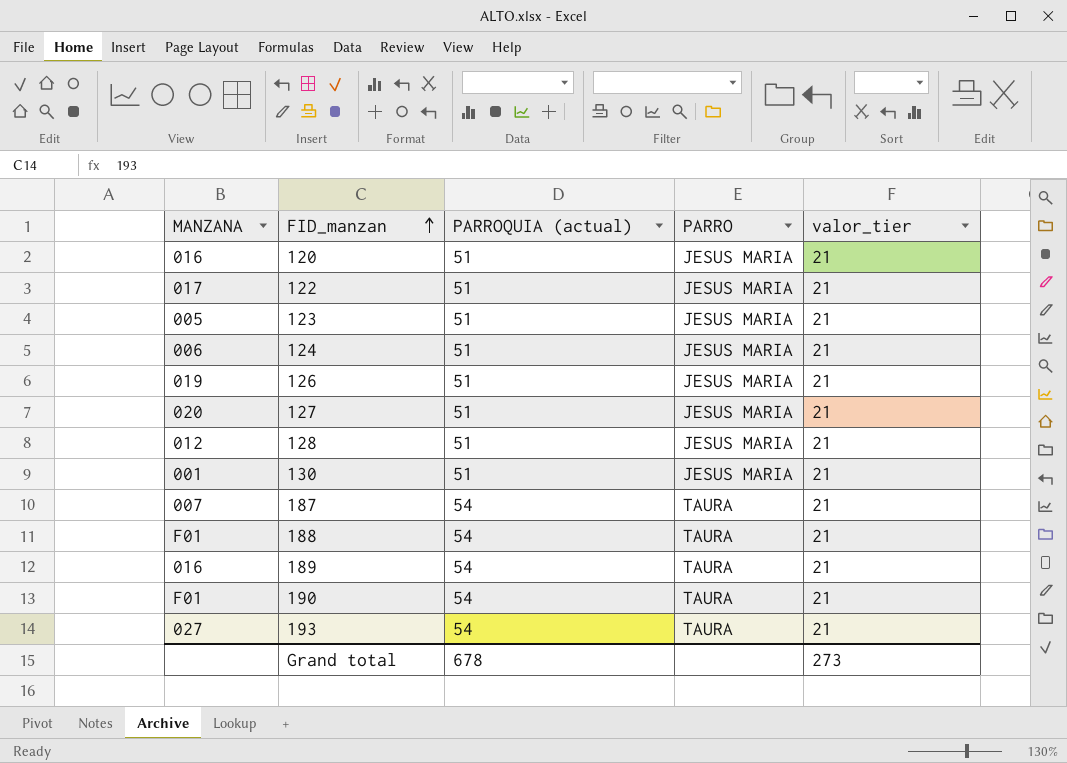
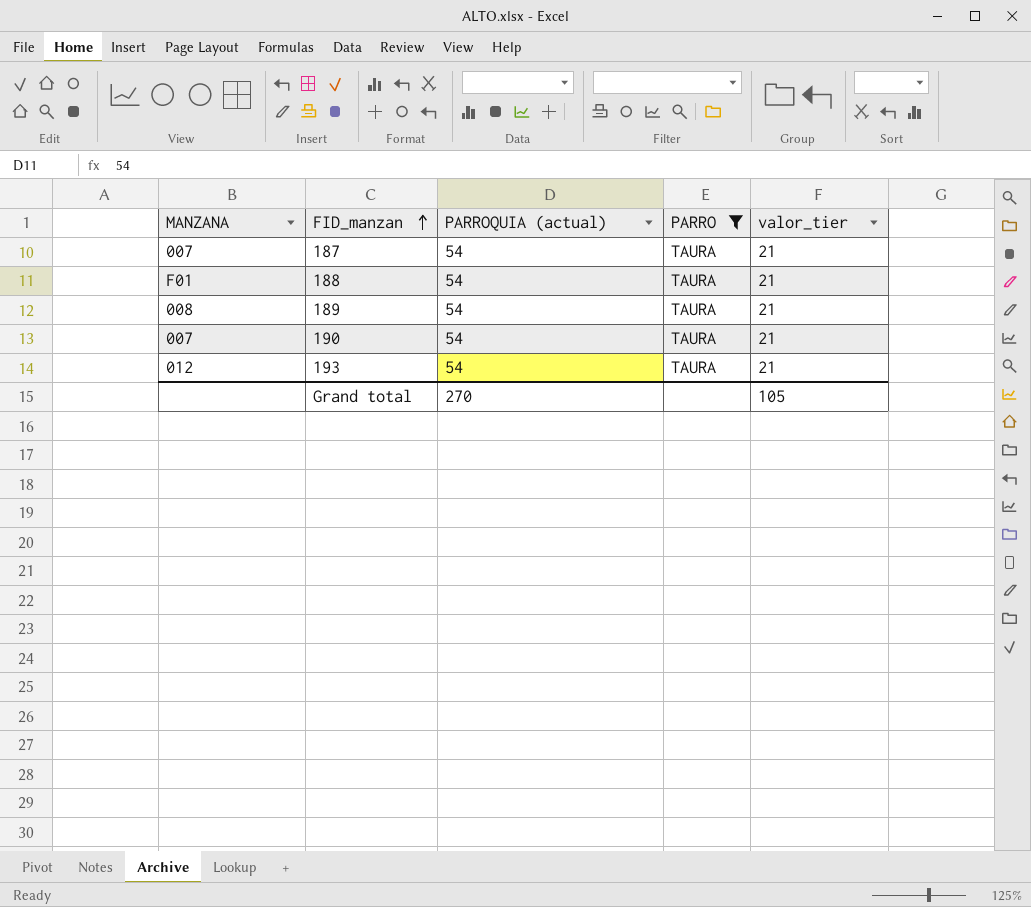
filter: none -> PARRO = TAURA
189 | MANZANA: 016 -> 008
190 | MANZANA: F01 -> 007
193 | MANZANA: 027 -> 012
Grand total | PARROQUIA (actual): 678 -> 270
Grand total | valor_tier: 273 -> 105

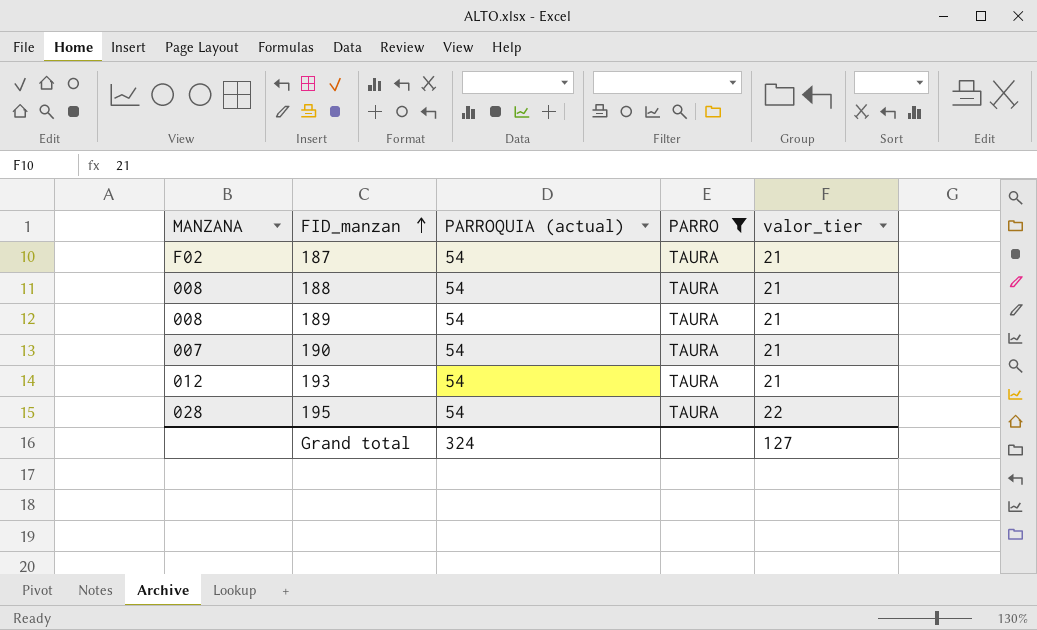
187 | MANZANA: 007 -> F02
188 | MANZANA: F01 -> 008
row 195: none -> 028 | 54 | TAURA | 22
Grand total | PARROQUIA (actual): 270 -> 324
Grand total | valor_tier: 105 -> 127

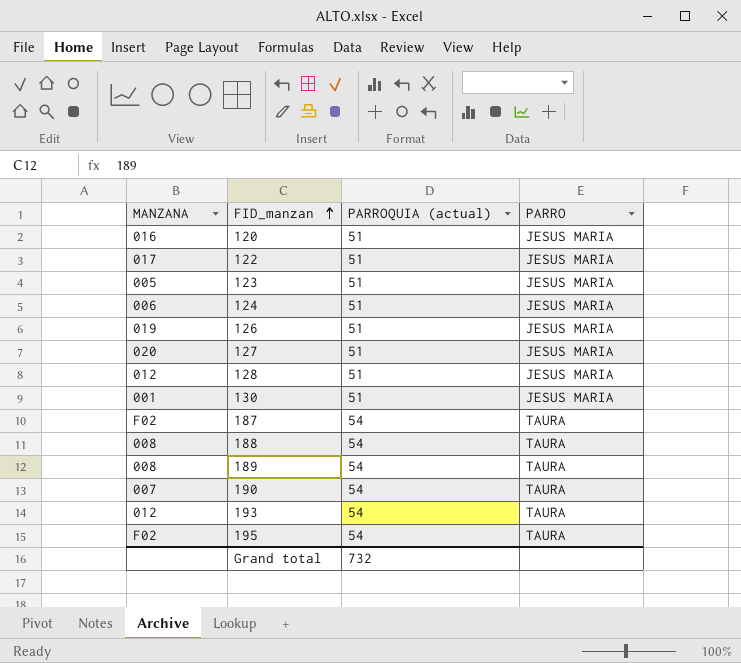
filter: PARRO = TAURA -> none
column valor_tier | position: 5 -> none
195 | MANZANA: 028 -> F02
Grand total | PARROQUIA (actual): 324 -> 732

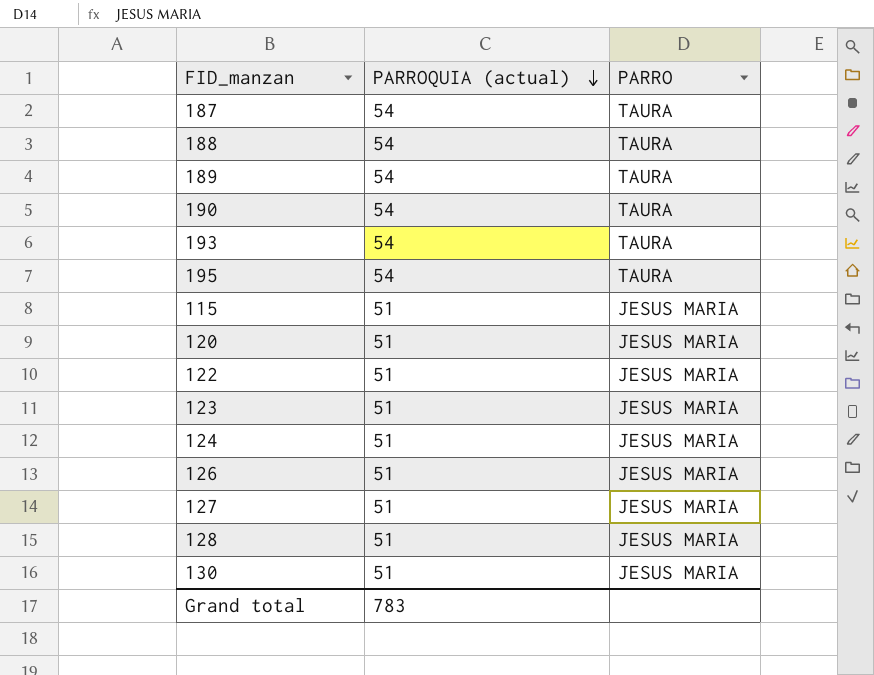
row order: FID_manzan ascending -> PARROQUIA (actual) descending
column MANZANA | position: 1 -> none
row 115: none -> 51 | JESUS MARIA
Grand total | PARROQUIA (actual): 732 -> 783

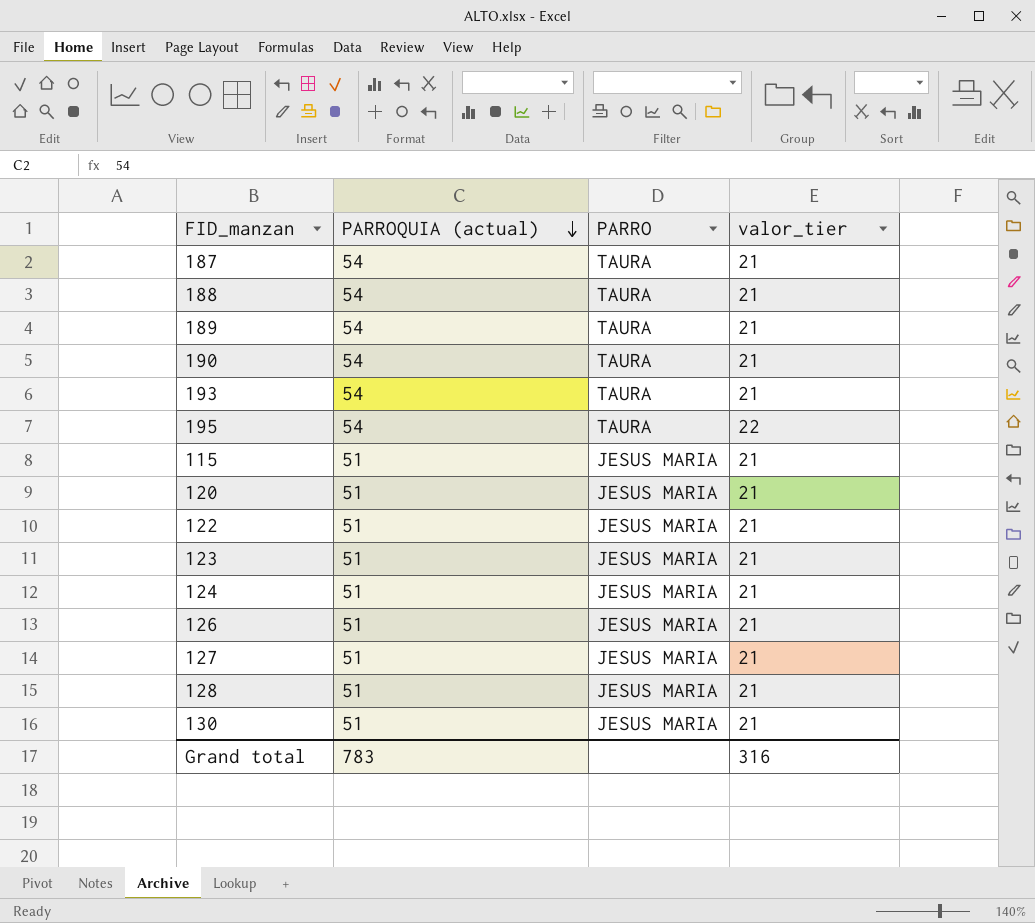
column valor_tier | position: none -> 4

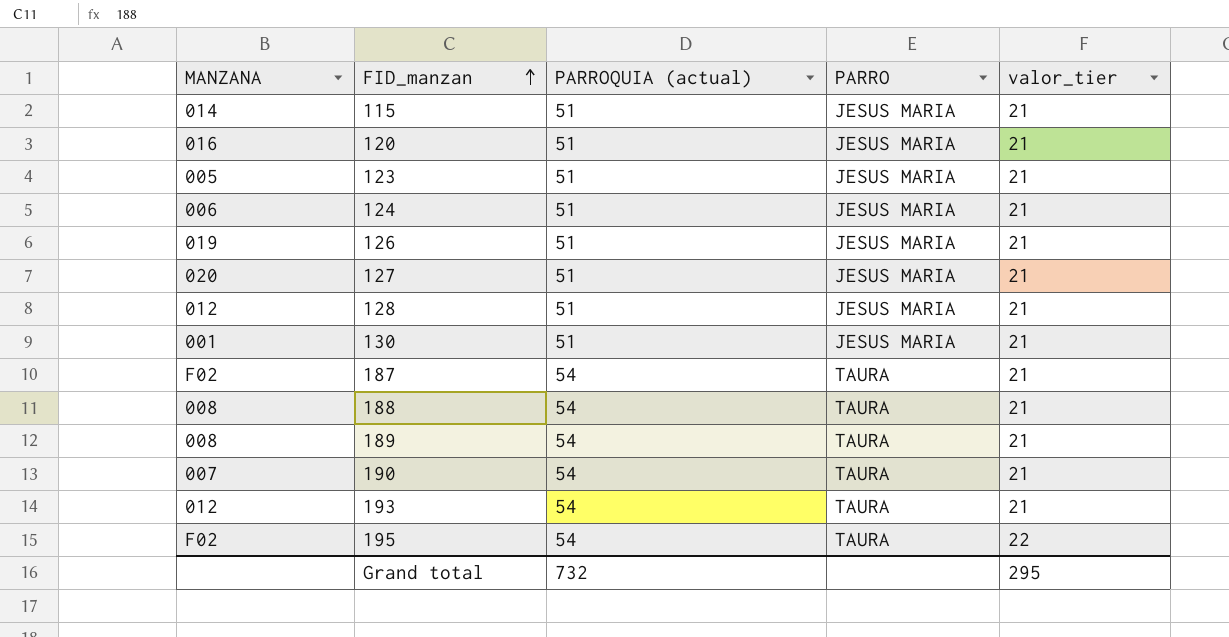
row order: PARROQUIA (actual) descending -> FID_manzan ascending
column MANZANA | position: none -> 1
row 122: 51 | JESUS MARIA | 21 -> none
Grand total | PARROQUIA (actual): 783 -> 732
Grand total | valor_tier: 316 -> 295

